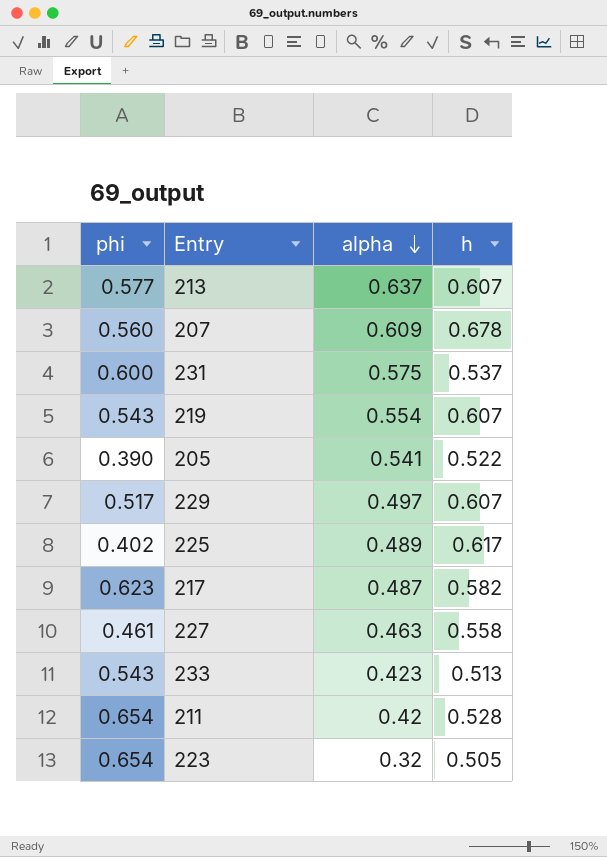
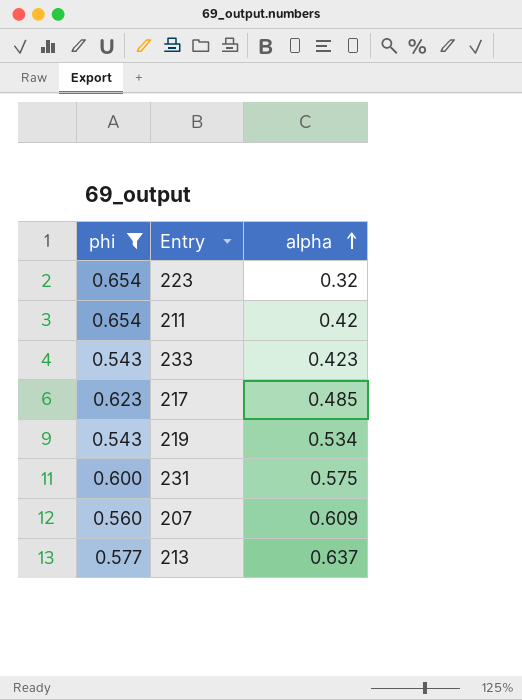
filter: none -> phi >= 0.543
row order: alpha descending -> alpha ascending
column h | position: 4 -> none
217 | alpha: 0.487 -> 0.485
219 | alpha: 0.554 -> 0.534

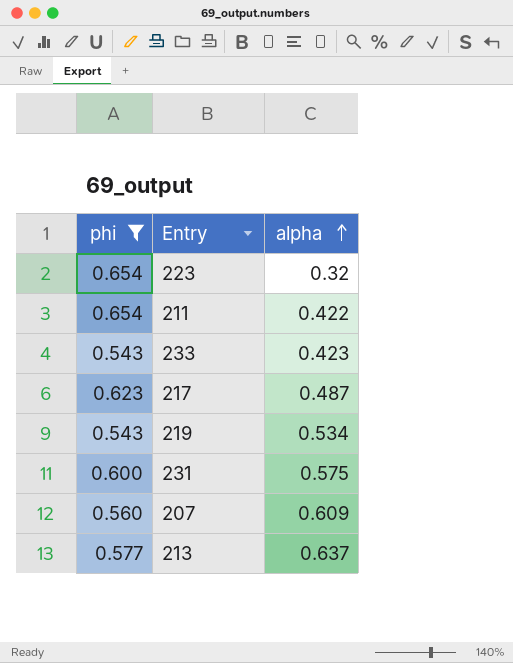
211 | alpha: 0.42 -> 0.422
217 | alpha: 0.485 -> 0.487

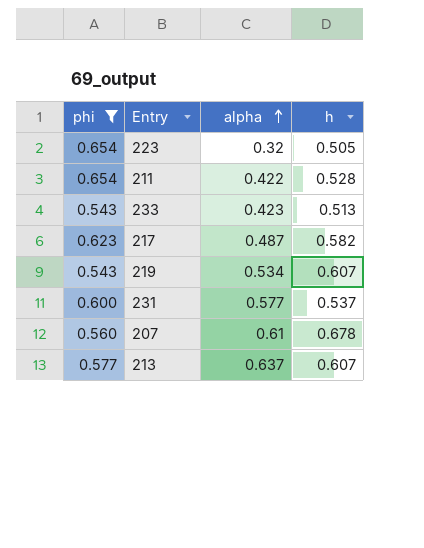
column h | position: none -> 4
231 | alpha: 0.575 -> 0.577
207 | alpha: 0.609 -> 0.61

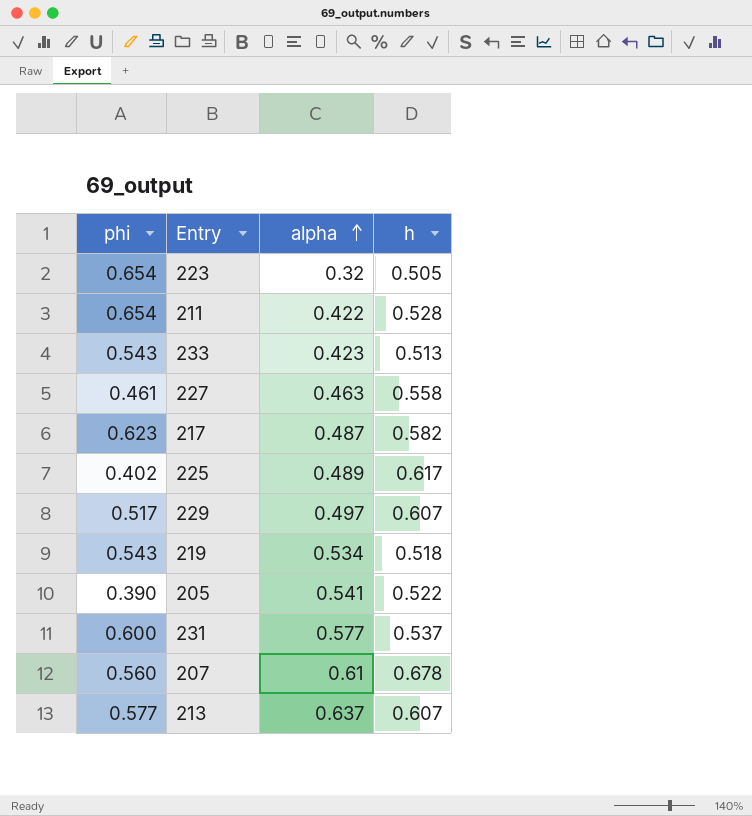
filter: phi >= 0.543 -> none
219 | h: 0.607 -> 0.518

